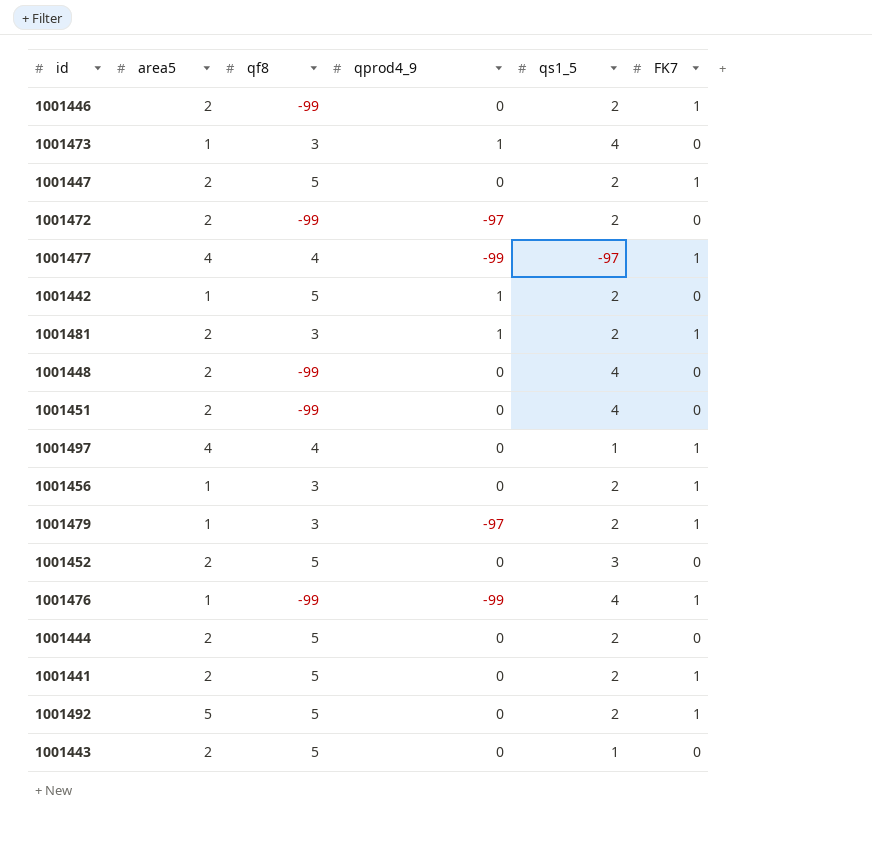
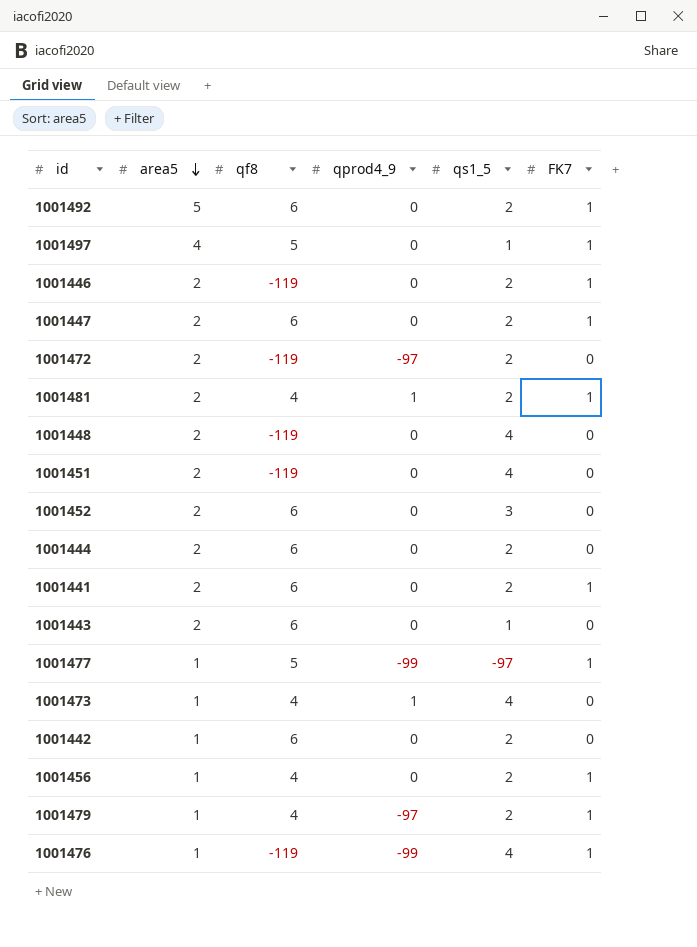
row order: none -> area5 descending
1001492 | qf8: 5 -> 6
1001497 | qf8: 4 -> 5
1001446 | qf8: -99 -> -119
1001447 | qf8: 5 -> 6
1001472 | qf8: -99 -> -119
1001481 | qf8: 3 -> 4
1001448 | qf8: -99 -> -119
1001451 | qf8: -99 -> -119
1001452 | qf8: 5 -> 6
1001444 | qf8: 5 -> 6
1001441 | qf8: 5 -> 6
1001443 | qf8: 5 -> 6
1001477 | area5: 4 -> 1
1001477 | qf8: 4 -> 5
1001473 | qf8: 3 -> 4
1001442 | qf8: 5 -> 6
1001442 | qprod4_9: 1 -> 0
1001456 | qf8: 3 -> 4
1001479 | qf8: 3 -> 4
1001476 | qf8: -99 -> -119

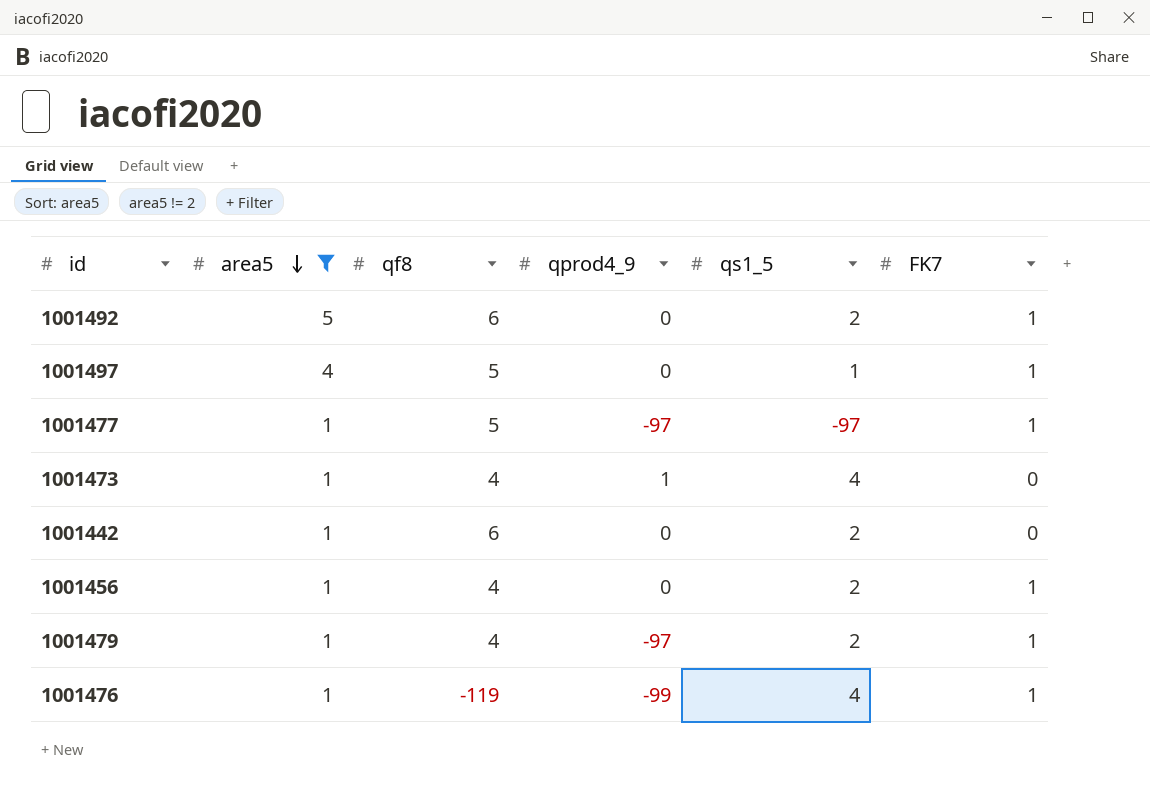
filter: none -> area5 != 2
1001477 | qprod4_9: -99 -> -97

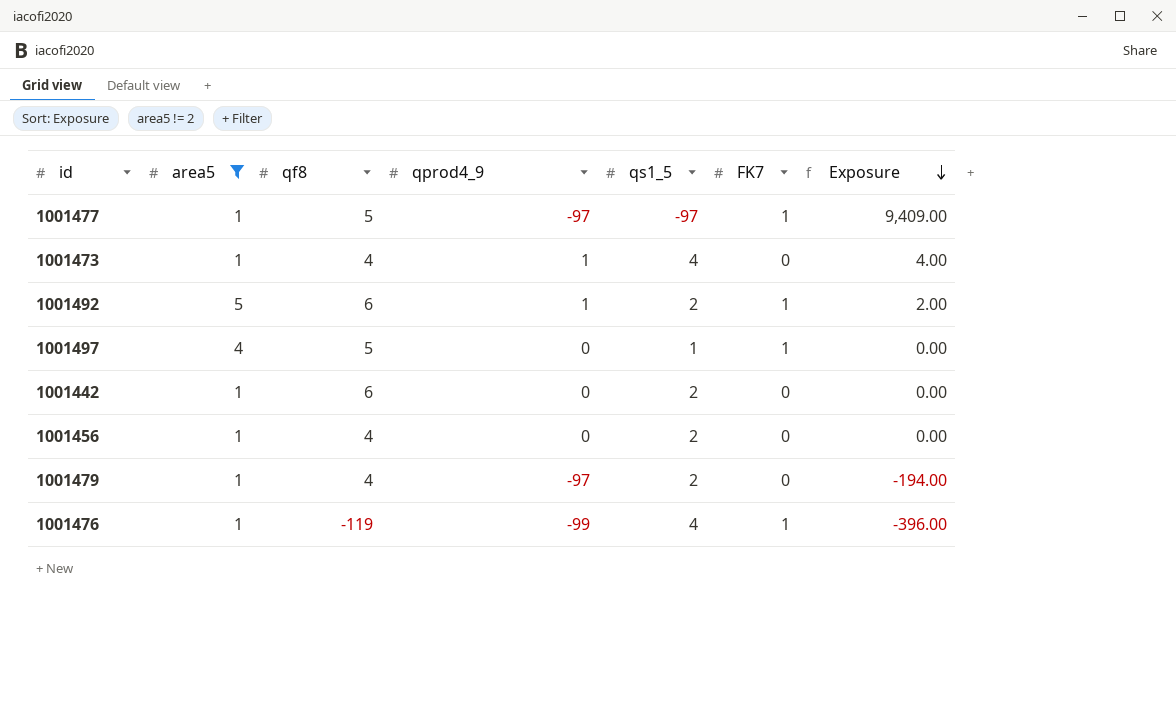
row order: area5 descending -> Exposure descending
column Exposure | formula: none -> [qprod4_9] * [qs1_5]
1001492 | qprod4_9: 0 -> 1
1001456 | FK7: 1 -> 0
1001479 | FK7: 1 -> 0

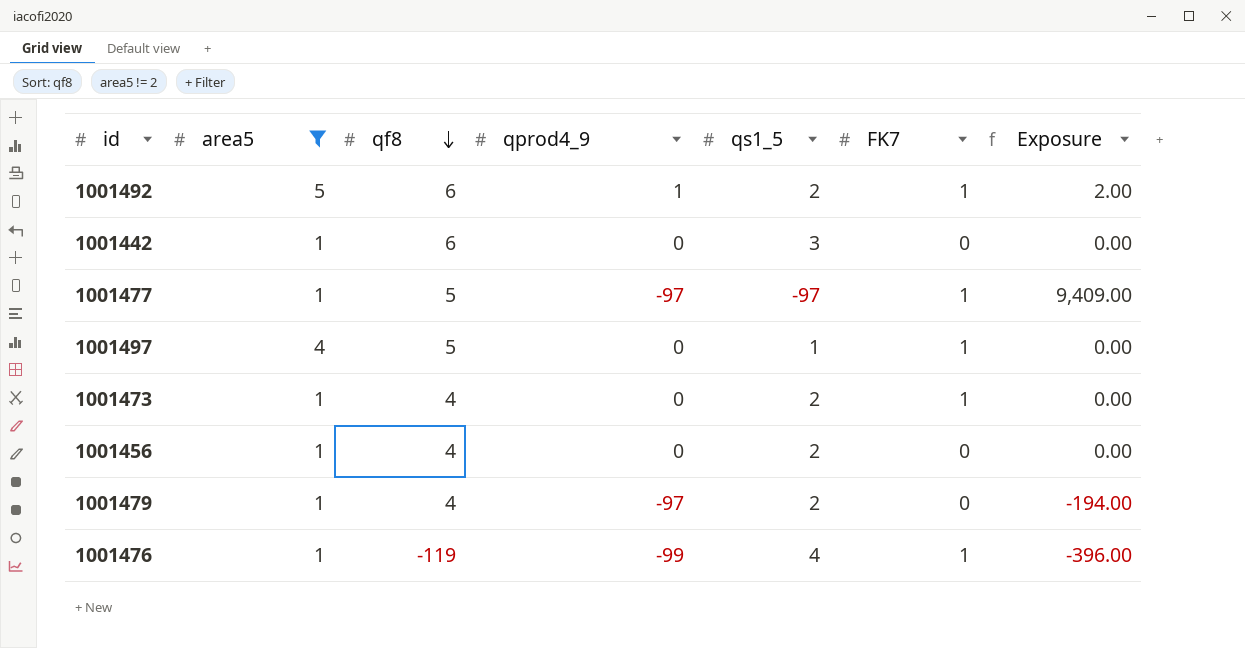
row order: Exposure descending -> qf8 descending
1001442 | qs1_5: 2 -> 3
1001473 | qprod4_9: 1 -> 0
1001473 | qs1_5: 4 -> 2
1001473 | FK7: 0 -> 1
1001473 | Exposure: 4.00 -> 0.00

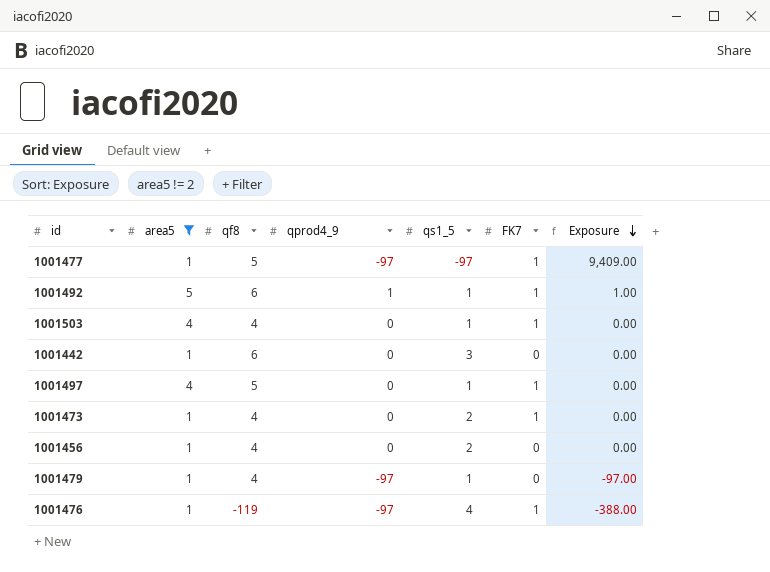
row order: qf8 descending -> Exposure descending
1001492 | qs1_5: 2 -> 1
1001492 | Exposure: 2.00 -> 1.00
row 1001503: none -> 4 | 4 | 0 | 1 | 1 | 0.00
1001479 | qs1_5: 2 -> 1
1001479 | Exposure: -194.00 -> -97.00
1001476 | qprod4_9: -99 -> -97
1001476 | Exposure: -396.00 -> -388.00

